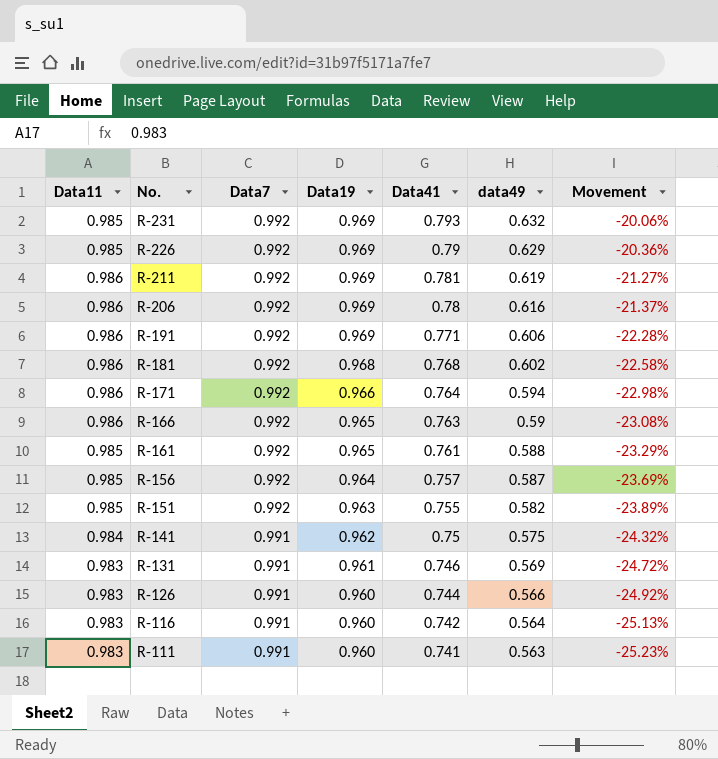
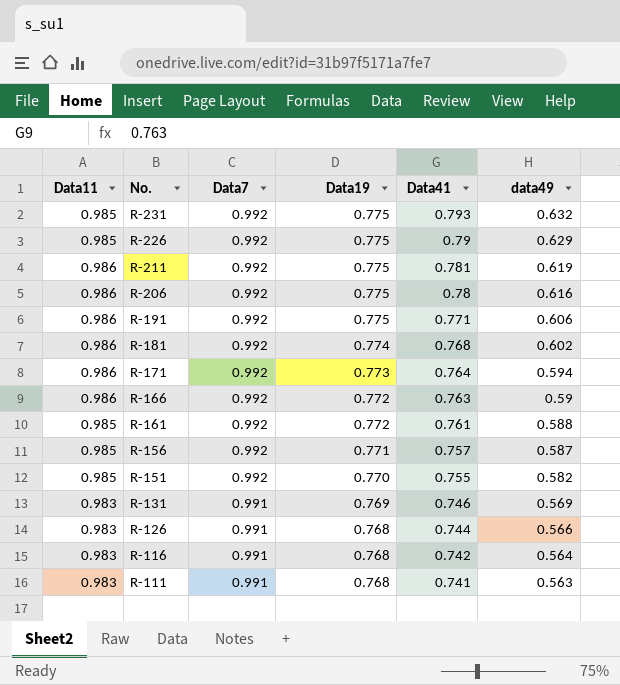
column Movement | formula: ([Data41] - [Data7]) / [Data7] -> none
row R-141: 0.984 | 0.991 | 0.962 | 0.75 | 0.575 | -24.32% -> none
R-231 | Data19: 0.969 -> 0.775
R-226 | Data19: 0.969 -> 0.775
R-211 | Data19: 0.969 -> 0.775
R-206 | Data19: 0.969 -> 0.775
R-191 | Data19: 0.969 -> 0.775
R-181 | Data19: 0.968 -> 0.774
R-171 | Data19: 0.966 -> 0.773
R-166 | Data19: 0.965 -> 0.772
R-161 | Data19: 0.965 -> 0.772
R-156 | Data19: 0.964 -> 0.771
R-151 | Data19: 0.963 -> 0.770
R-131 | Data19: 0.961 -> 0.769
R-126 | Data19: 0.960 -> 0.768
R-116 | Data19: 0.960 -> 0.768
R-111 | Data19: 0.960 -> 0.768

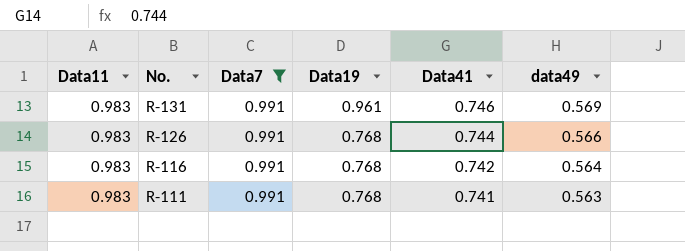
filter: none -> Data7 = 0.991
R-131 | Data19: 0.769 -> 0.961

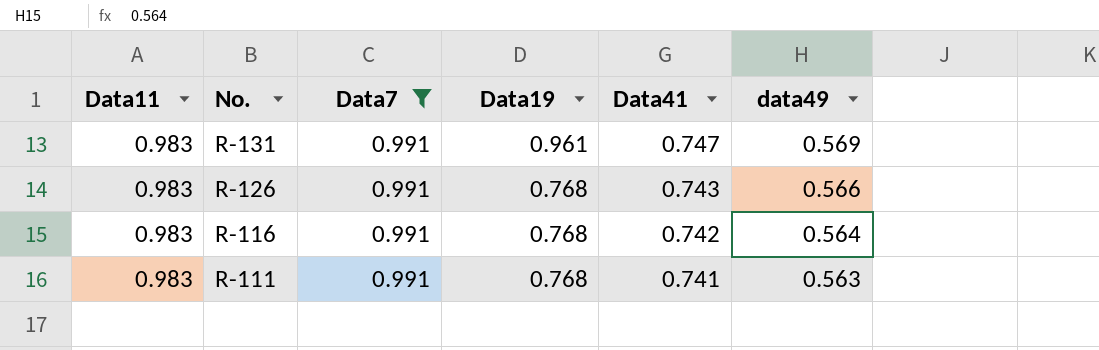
R-131 | Data41: 0.746 -> 0.747
R-126 | Data41: 0.744 -> 0.743

